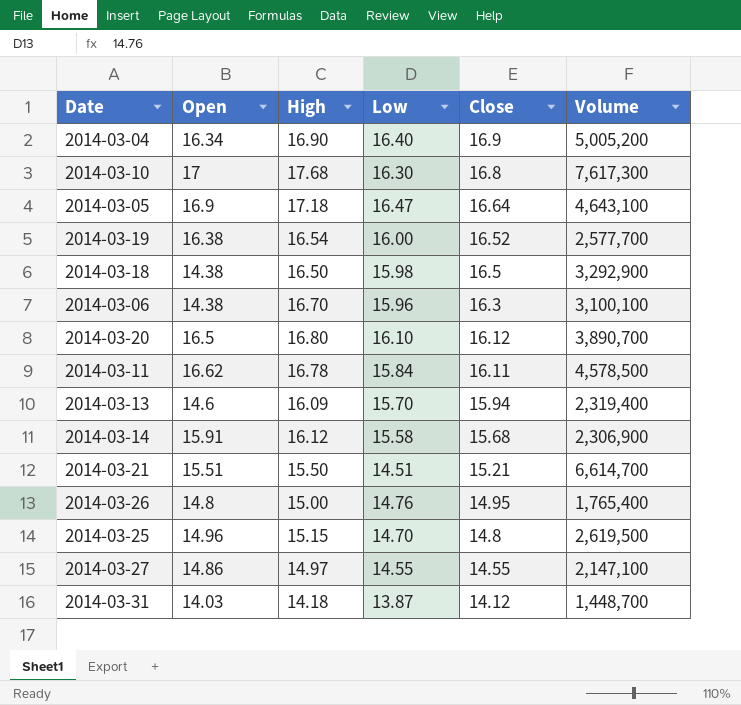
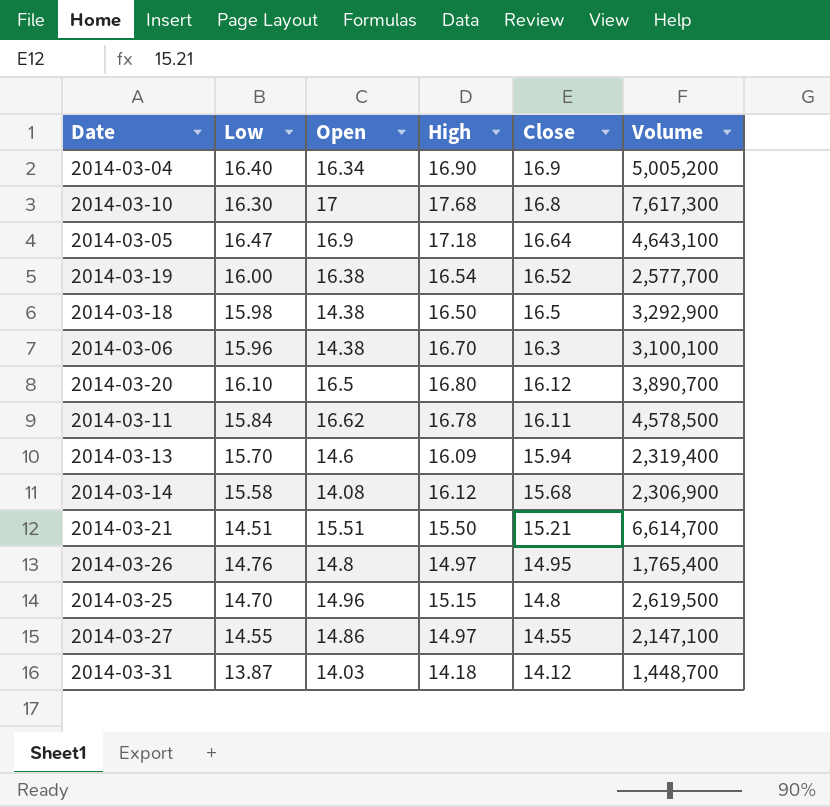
column Low | position: 4 -> 2
2014-03-14 | Open: 15.91 -> 14.08
2014-03-26 | High: 15.00 -> 14.97

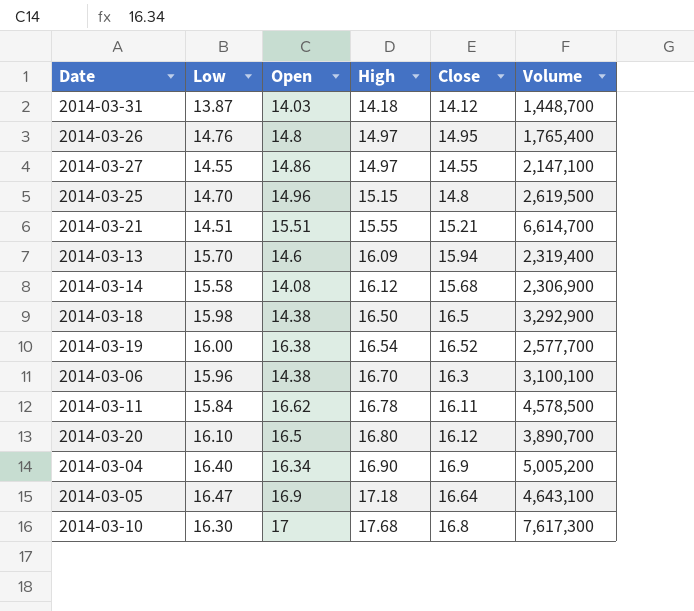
row order: Close descending -> High ascending
2014-03-21 | High: 15.50 -> 15.55

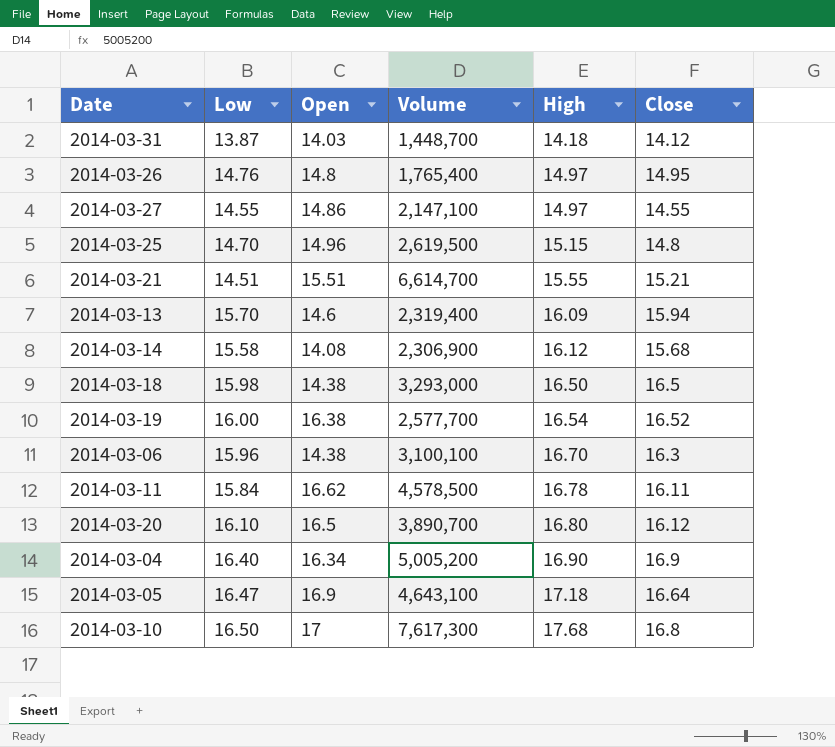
column Volume | position: 6 -> 4
2014-03-18 | Volume: 3,292,900 -> 3,293,000
2014-03-10 | Low: 16.30 -> 16.50

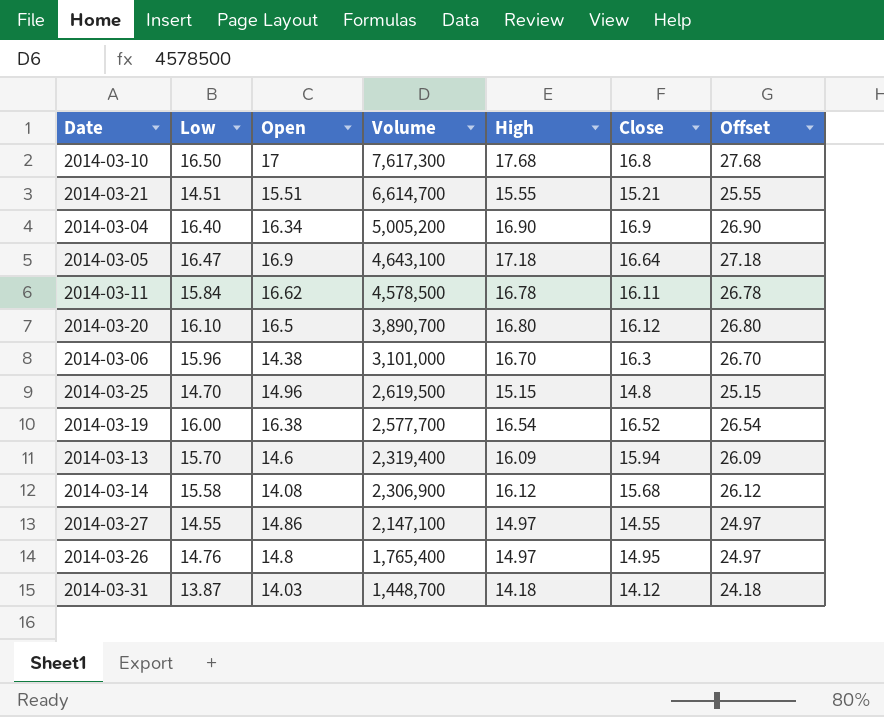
row order: High ascending -> Volume descending
column Offset | formula: none -> [High] + 10
row 2014-03-18: 15.98 | 14.38 | 3,293,000 | 16.50 | 16.5 -> none
2014-03-06 | Volume: 3,100,100 -> 3,101,000

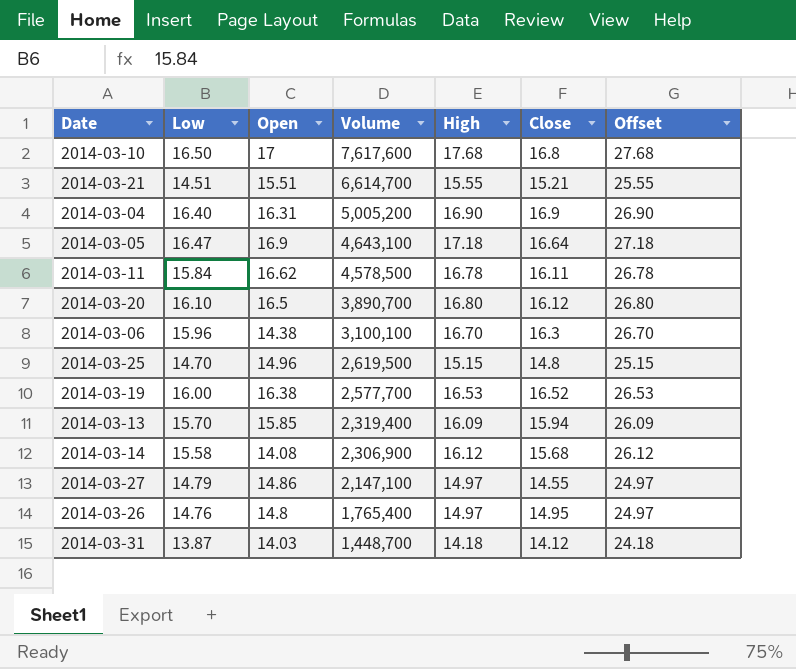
2014-03-10 | Volume: 7,617,300 -> 7,617,600
2014-03-04 | Open: 16.34 -> 16.31
2014-03-06 | Volume: 3,101,000 -> 3,100,100
2014-03-19 | High: 16.54 -> 16.53
2014-03-19 | Offset: 26.54 -> 26.53
2014-03-13 | Open: 14.6 -> 15.85
2014-03-27 | Low: 14.55 -> 14.79

